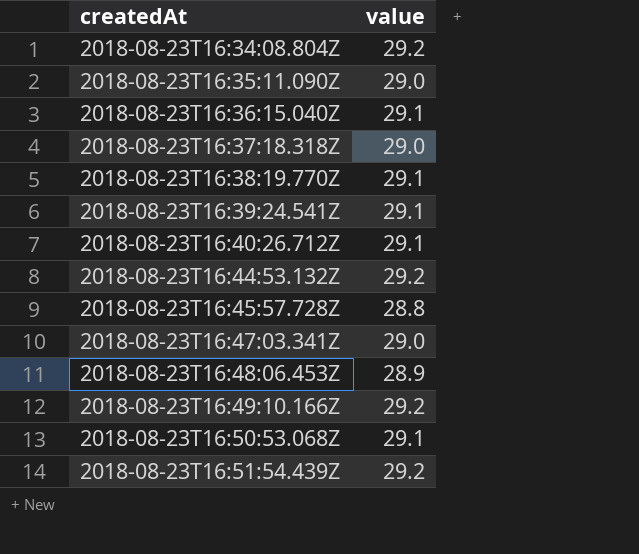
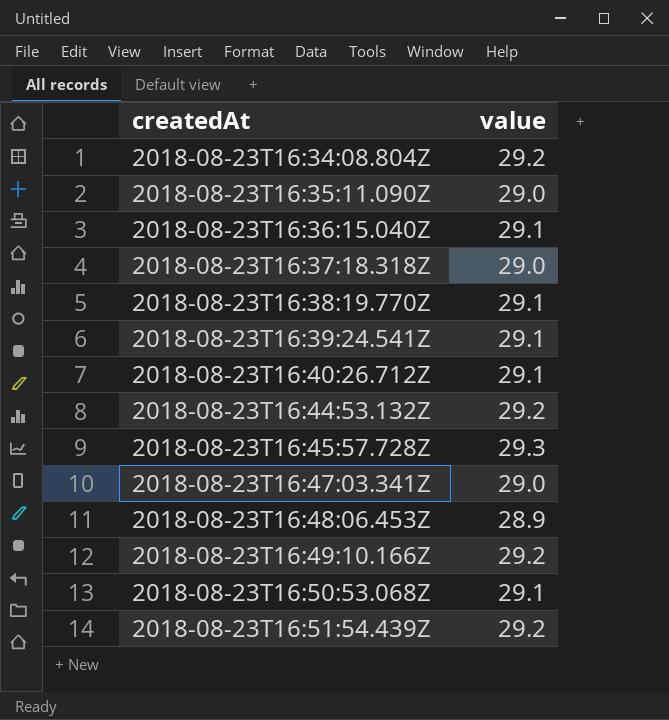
2018-08-23T16:45:57.728Z | value: 28.8 -> 29.3

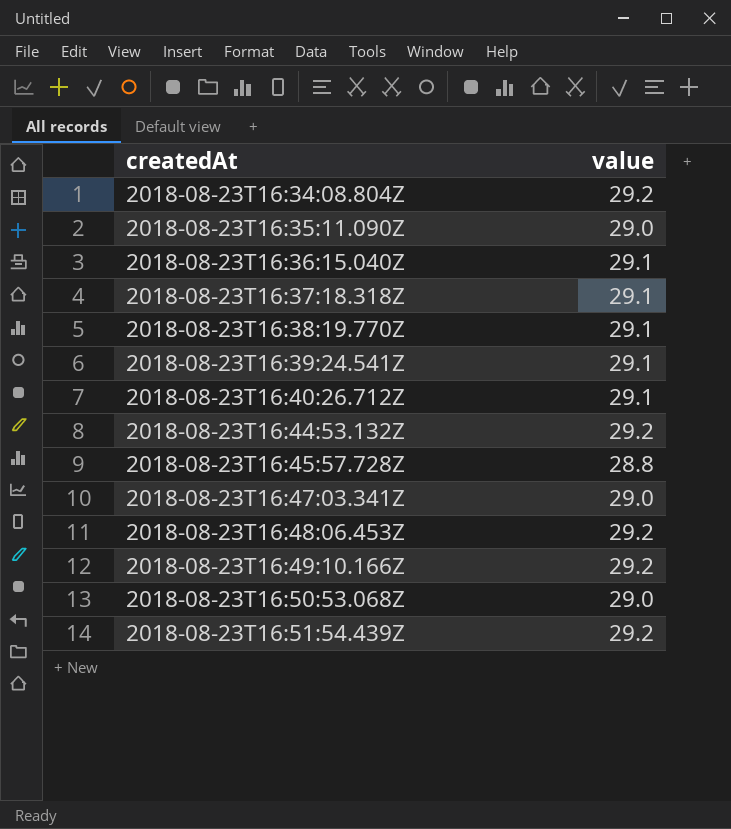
2018-08-23T16:37:18.318Z | value: 29.0 -> 29.1
2018-08-23T16:45:57.728Z | value: 29.3 -> 28.8
2018-08-23T16:48:06.453Z | value: 28.9 -> 29.2
2018-08-23T16:50:53.068Z | value: 29.1 -> 29.0

